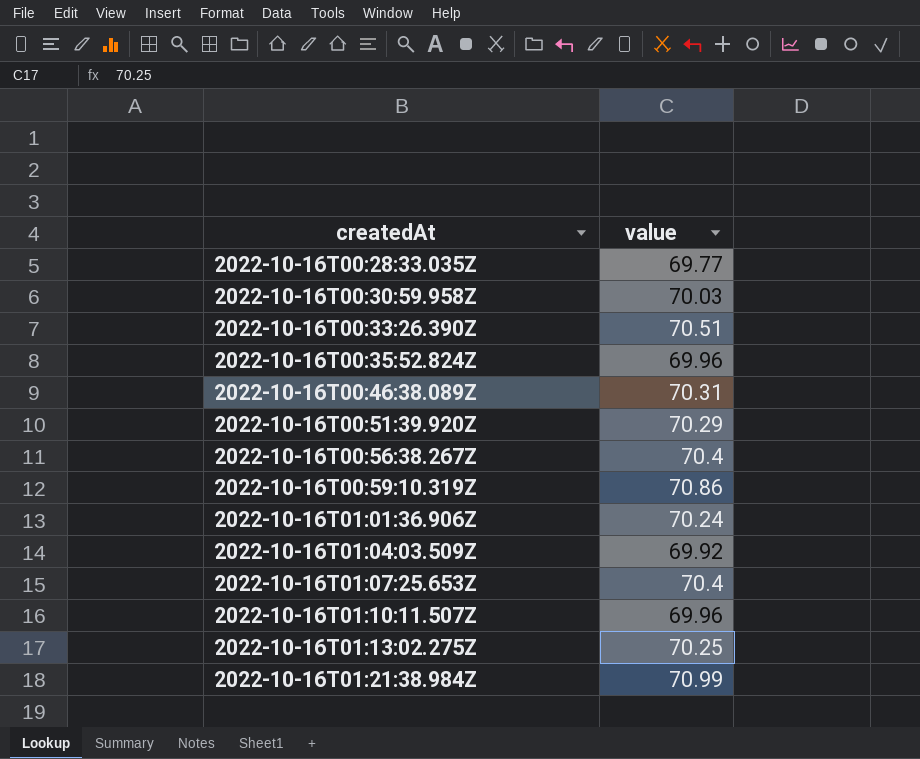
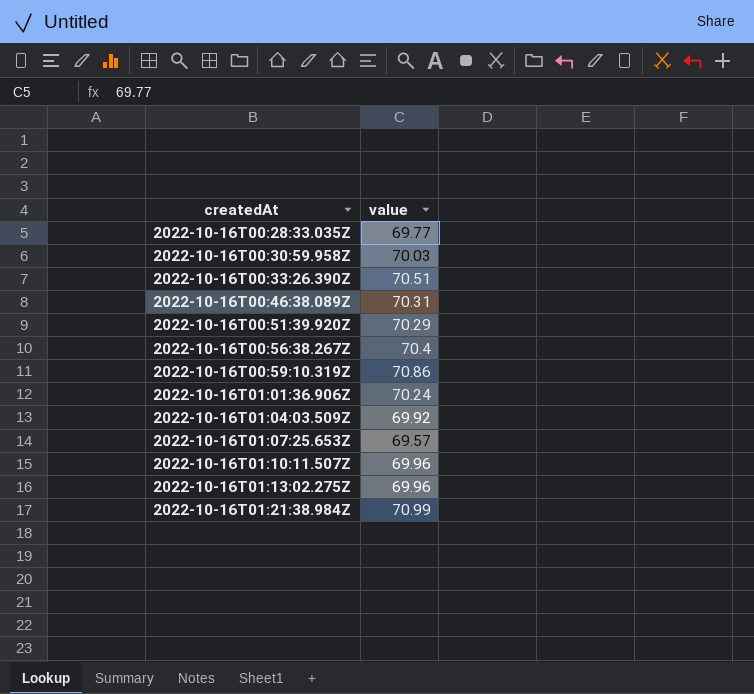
row 2022-10-16T00:35:52.824Z: 69.96 -> none
2022-10-16T01:07:25.653Z | value: 70.4 -> 69.57
2022-10-16T01:13:02.275Z | value: 70.25 -> 69.96

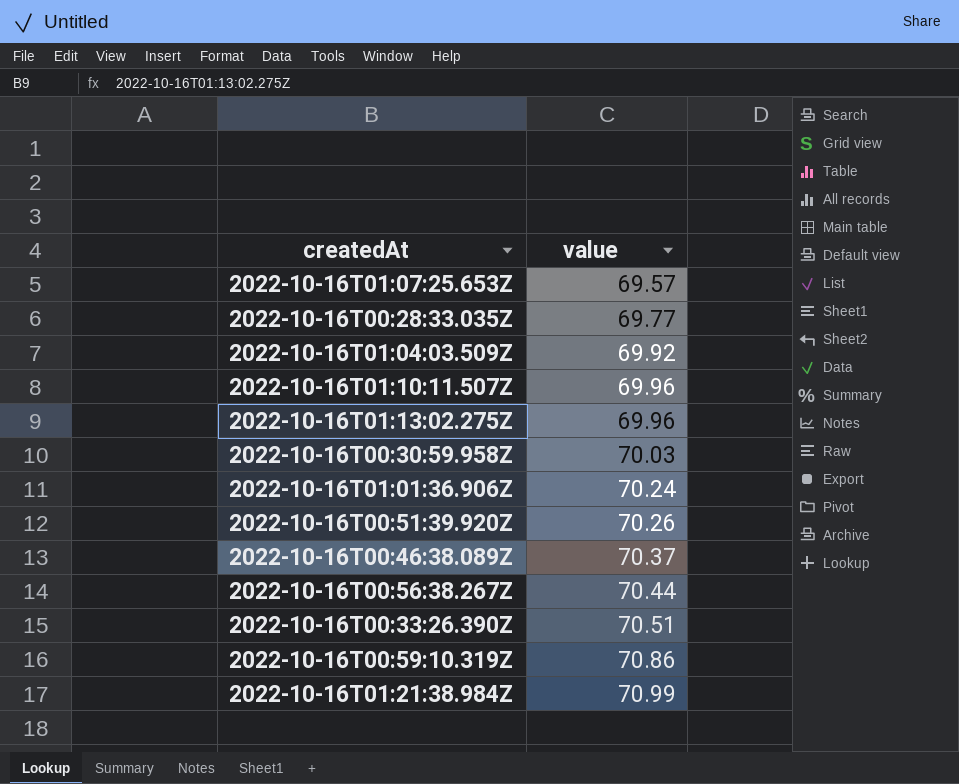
row order: createdAt ascending -> value ascending
2022-10-16T00:51:39.920Z | value: 70.29 -> 70.26
2022-10-16T00:46:38.089Z | value: 70.31 -> 70.37
2022-10-16T00:56:38.267Z | value: 70.4 -> 70.44

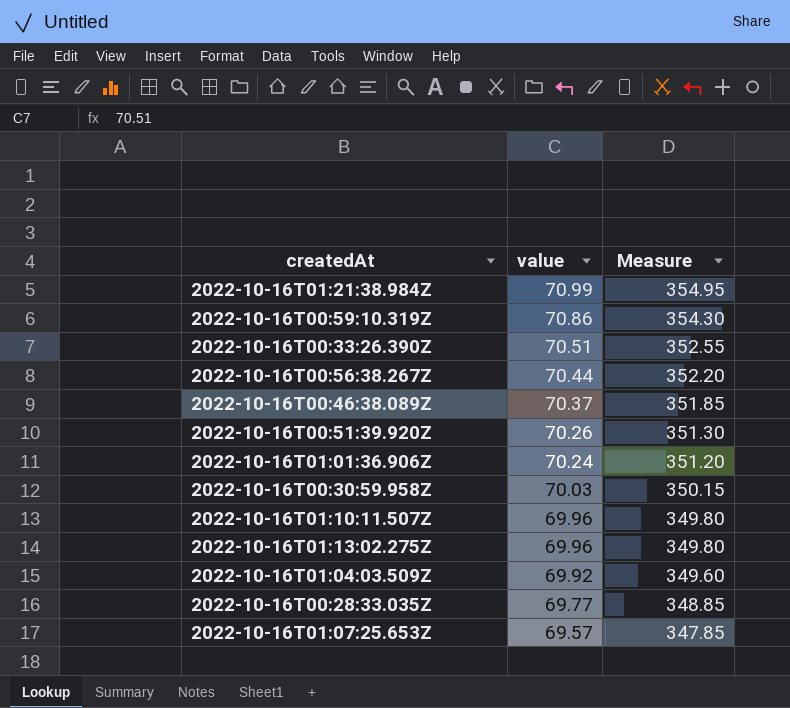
row order: value ascending -> value descending
column Measure | formula: none -> [value] * 5

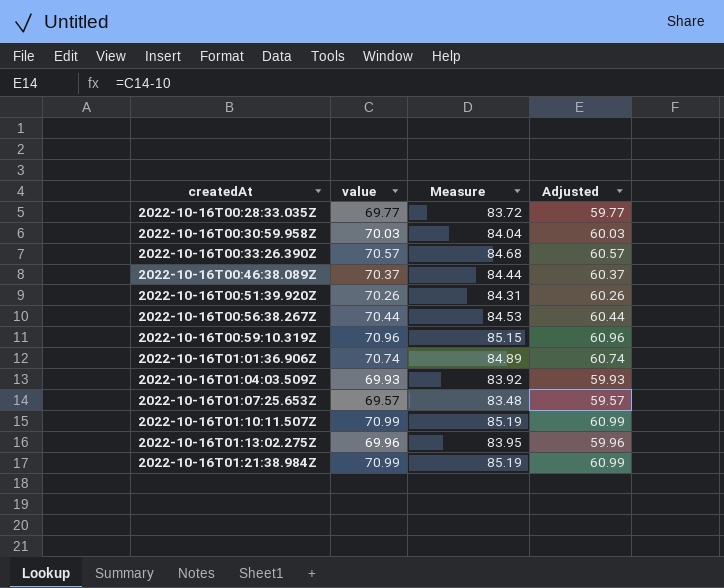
row order: value descending -> createdAt ascending
column Measure | formula: [value] * 5 -> [value] * 1.2
column Adjusted | formula: none -> [value] - 10
2022-10-16T00:33:26.390Z | value: 70.51 -> 70.57
2022-10-16T00:59:10.319Z | value: 70.86 -> 70.96
2022-10-16T01:01:36.906Z | value: 70.24 -> 70.74
2022-10-16T01:04:03.509Z | value: 69.92 -> 69.93
2022-10-16T01:10:11.507Z | value: 69.96 -> 70.99

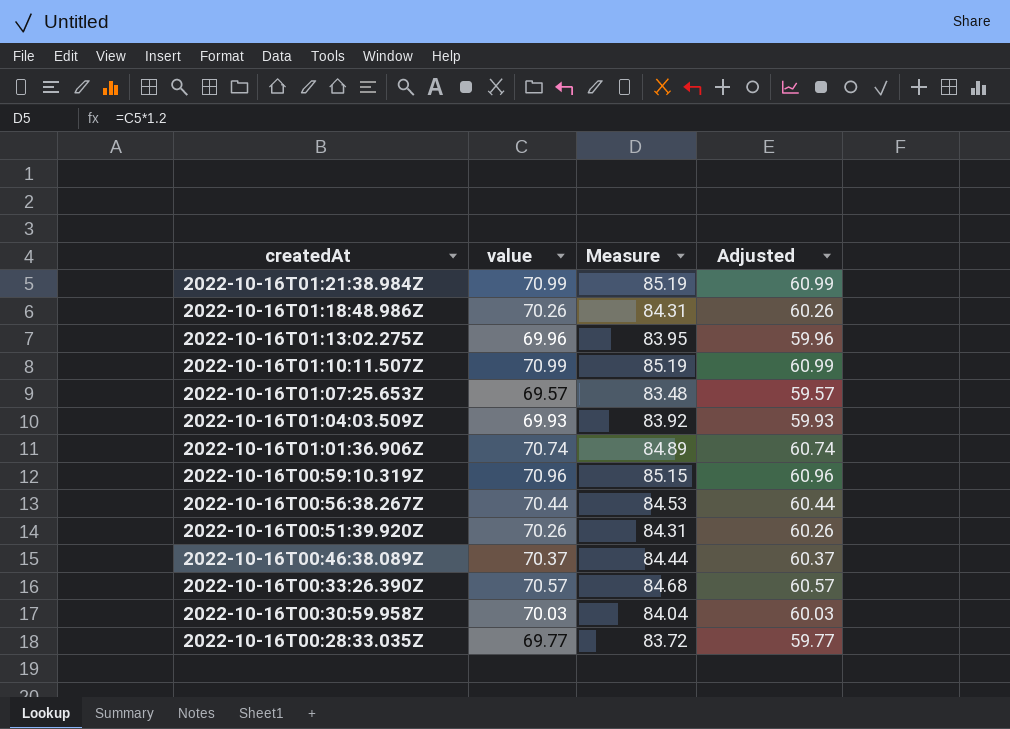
row order: createdAt ascending -> createdAt descending
row 2022-10-16T01:18:48.986Z: none -> 70.26 | 84.31 | 60.26

